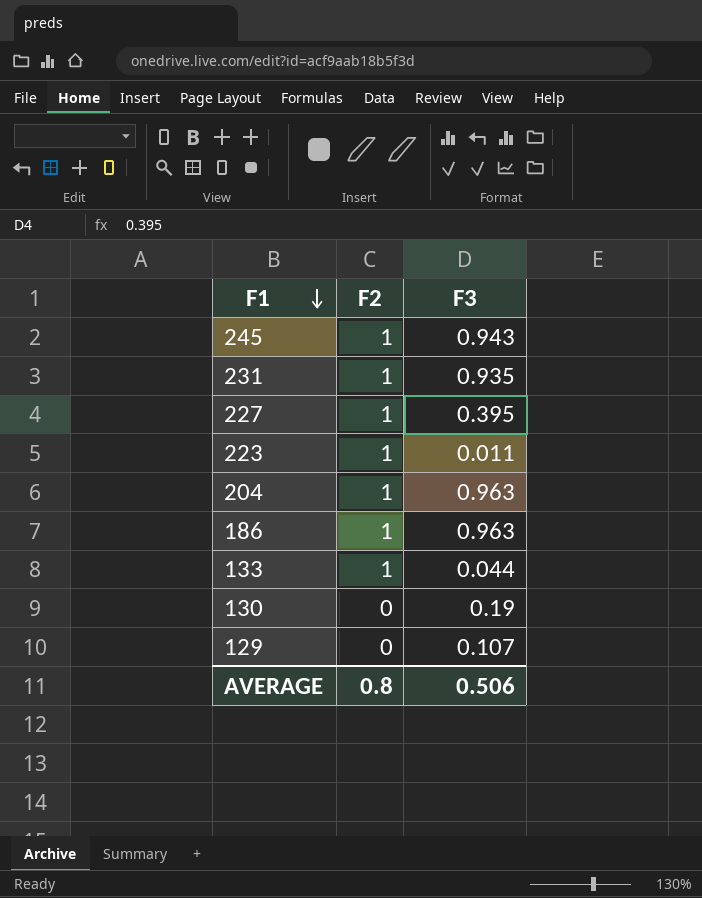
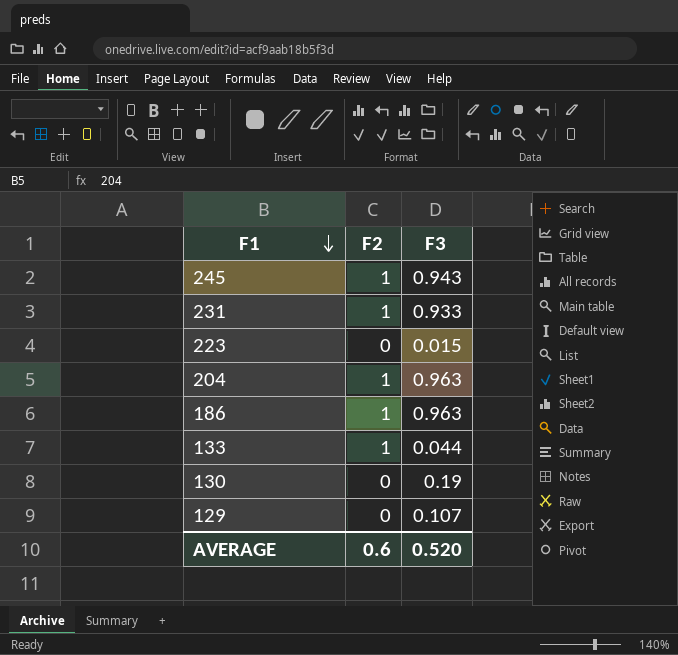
row 227: 1 | 0.395 -> none
231 | F3: 0.935 -> 0.933
223 | F2: 1 -> 0
223 | F3: 0.011 -> 0.015
AVERAGE | F2: 0.8 -> 0.6
AVERAGE | F3: 0.506 -> 0.520

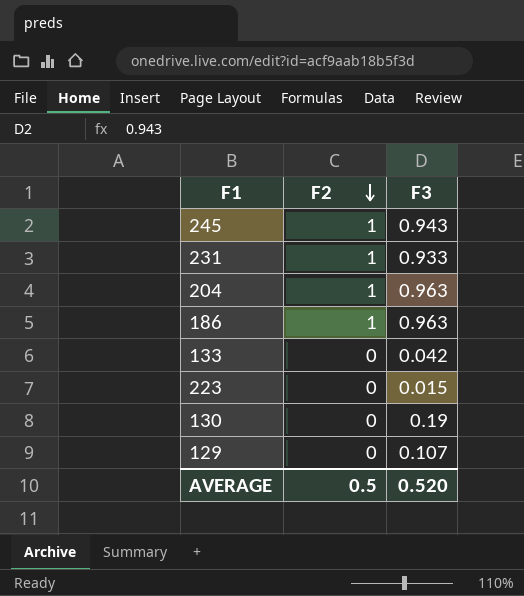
row order: F1 descending -> F2 descending
133 | F2: 1 -> 0
133 | F3: 0.044 -> 0.042
AVERAGE | F2: 0.6 -> 0.5

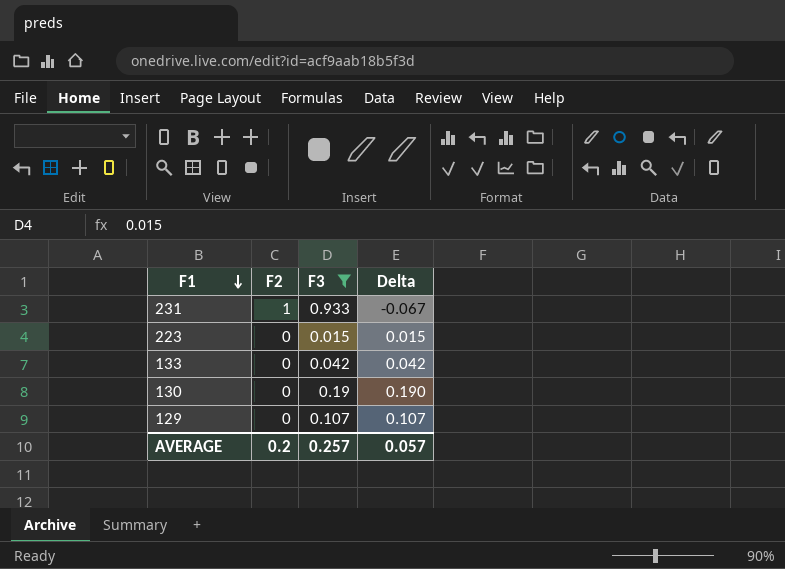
filter: none -> F3 <= 0.933
row order: F2 descending -> F1 descending
column Delta | formula: none -> [F3] - [F2]
AVERAGE | F2: 0.5 -> 0.2
AVERAGE | F3: 0.520 -> 0.257

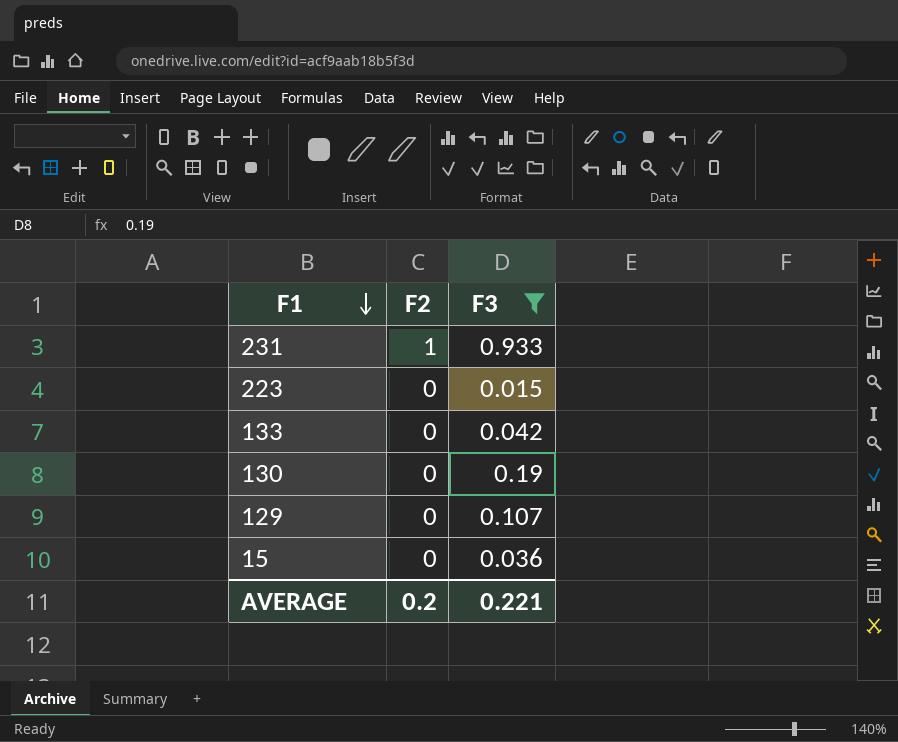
column Delta | formula: [F3] - [F2] -> none
row 15: none -> 0 | 0.036
AVERAGE | F3: 0.257 -> 0.221

